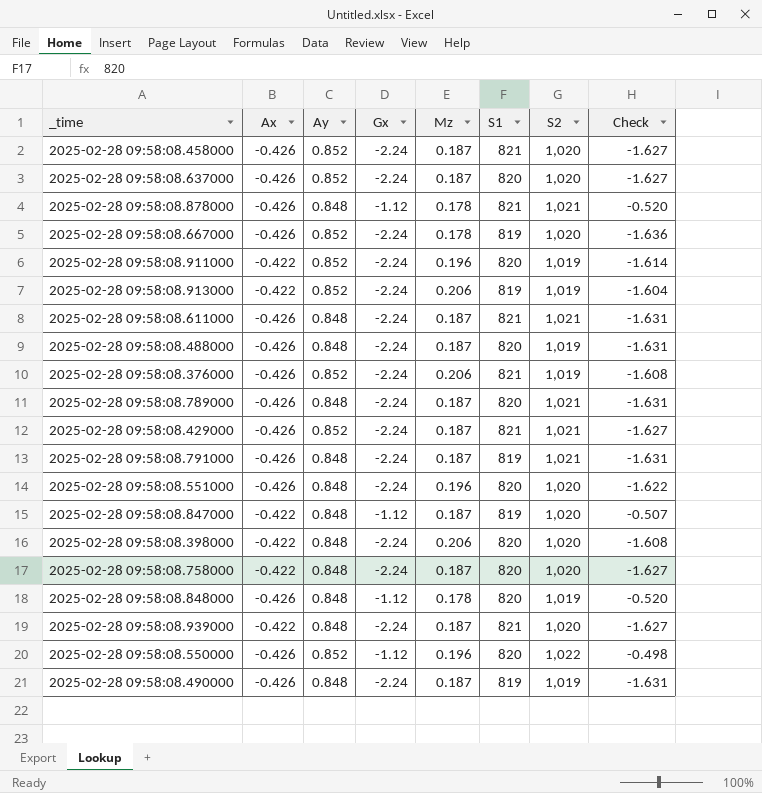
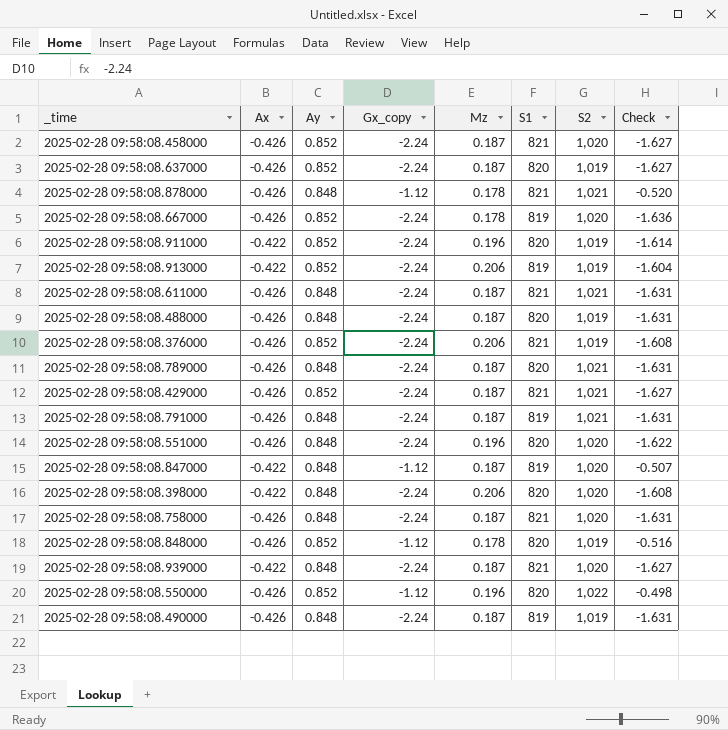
column name: Gx -> Gx_copy
2025-02-28 09:58:08.637000 | S2: 1,020 -> 1,019
2025-02-28 09:58:08.758000 | Ax: -0.422 -> -0.426
2025-02-28 09:58:08.758000 | S1: 820 -> 821
2025-02-28 09:58:08.758000 | Check: -1.627 -> -1.631
2025-02-28 09:58:08.848000 | Ay: 0.848 -> 0.852
2025-02-28 09:58:08.848000 | Check: -0.520 -> -0.516

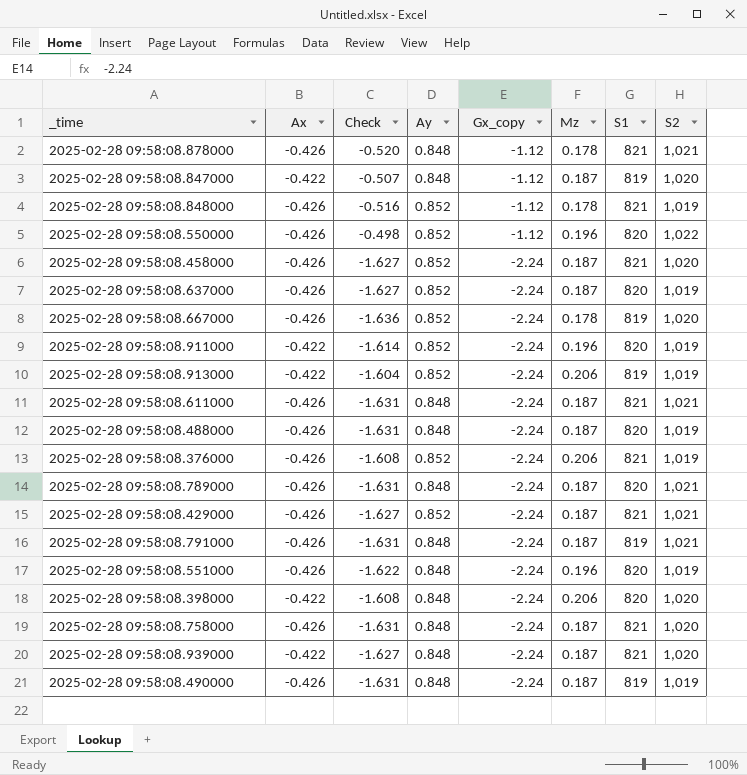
row order: none -> Gx_copy descending
column Check | position: 8 -> 3
2025-02-28 09:58:08.848000 | S1: 820 -> 821
2025-02-28 09:58:08.551000 | S2: 1,020 -> 1,019

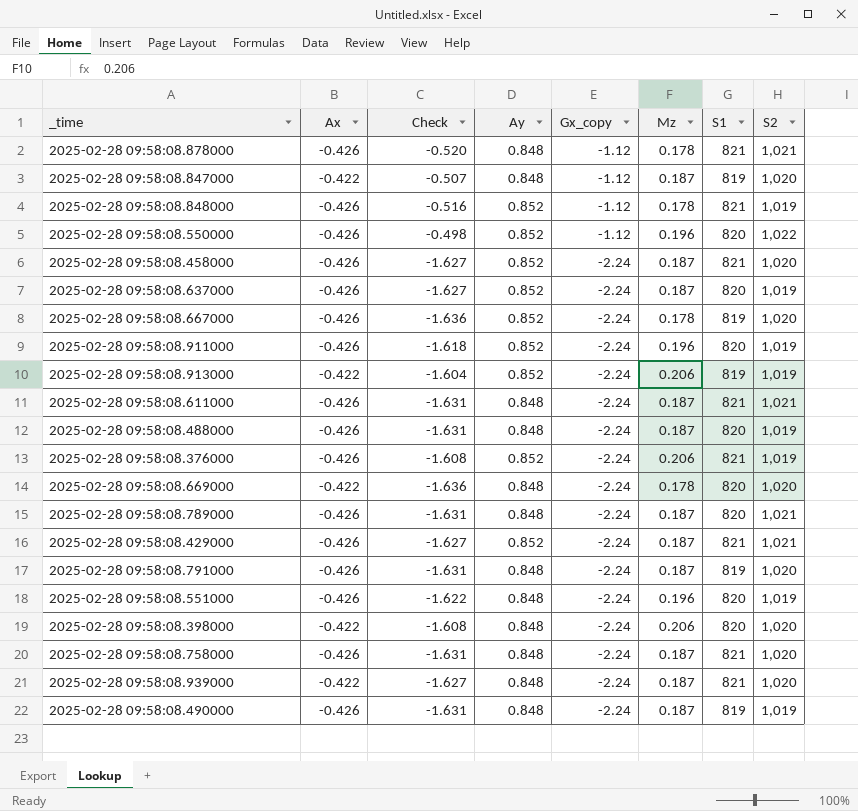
2025-02-28 09:58:08.911000 | Ax: -0.422 -> -0.426
2025-02-28 09:58:08.911000 | Check: -1.614 -> -1.618
row 2025-02-28 09:58:08.669000: none -> -0.422 | -1.636 | 0.848 | -2.24 | 0.178 | 820 | 1,020
2025-02-28 09:58:08.791000 | S2: 1,021 -> 1,020

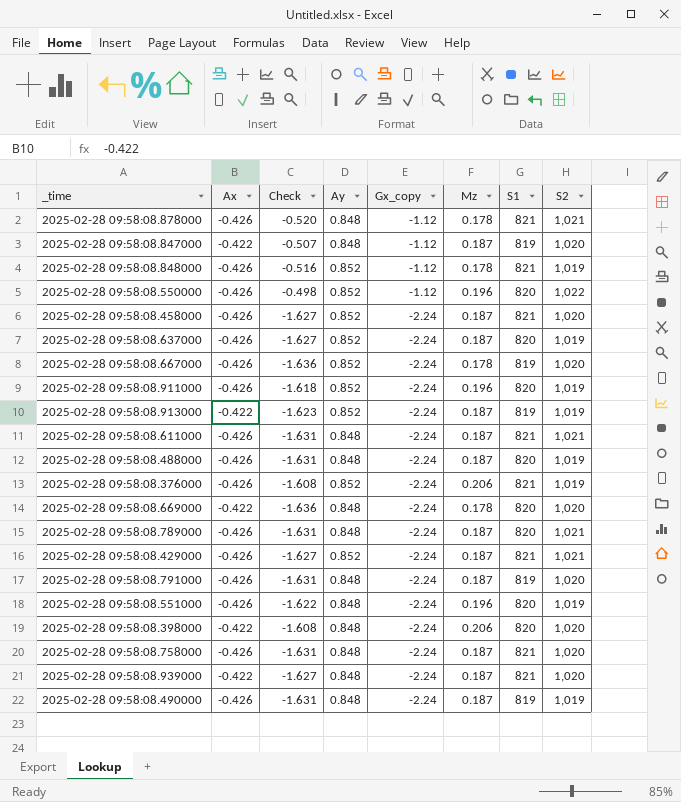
2025-02-28 09:58:08.913000 | Check: -1.604 -> -1.623
2025-02-28 09:58:08.913000 | Mz: 0.206 -> 0.187

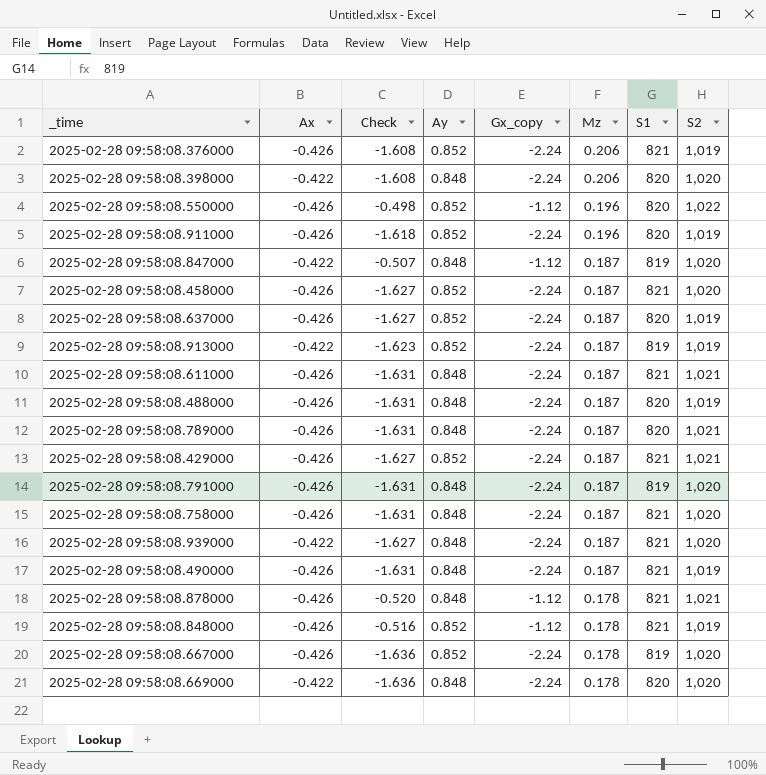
row order: Gx_copy descending -> Mz descending
row 2025-02-28 09:58:08.551000: -0.426 | -1.622 | 0.848 | -2.24 | 0.196 | 820 | 1,019 -> none
2025-02-28 09:58:08.490000 | S1: 819 -> 821

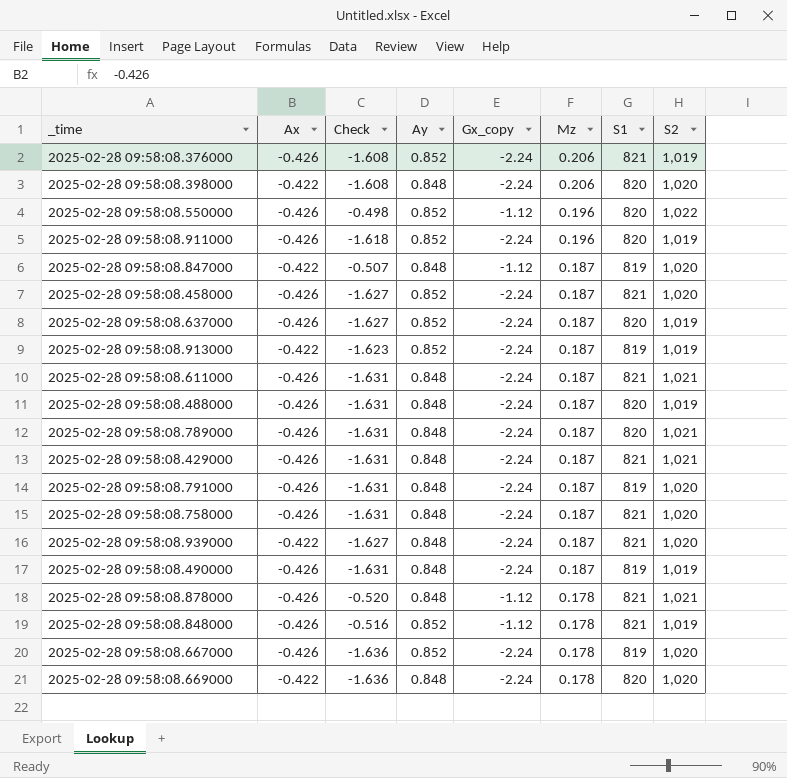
2025-02-28 09:58:08.429000 | Check: -1.627 -> -1.631
2025-02-28 09:58:08.429000 | Ay: 0.852 -> 0.848
2025-02-28 09:58:08.490000 | S1: 821 -> 819

